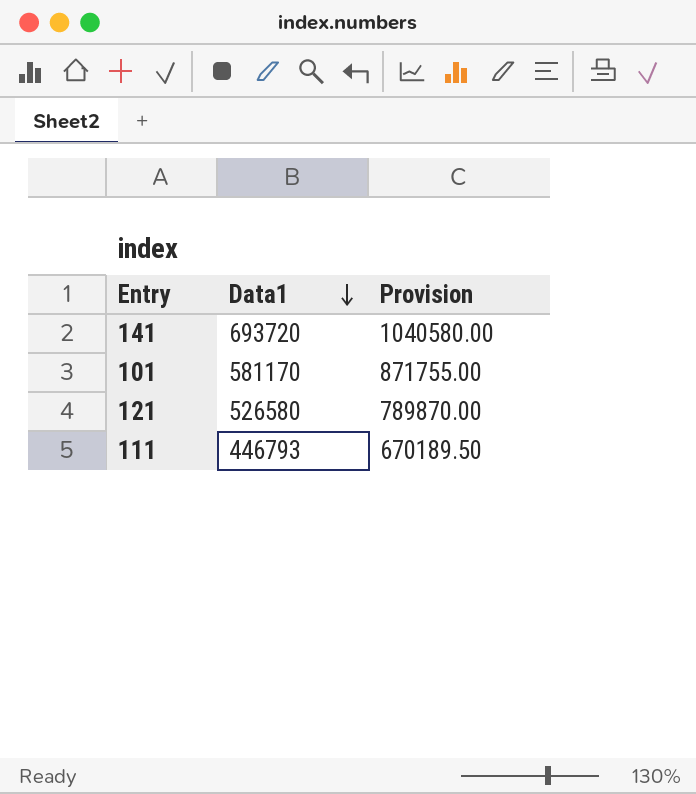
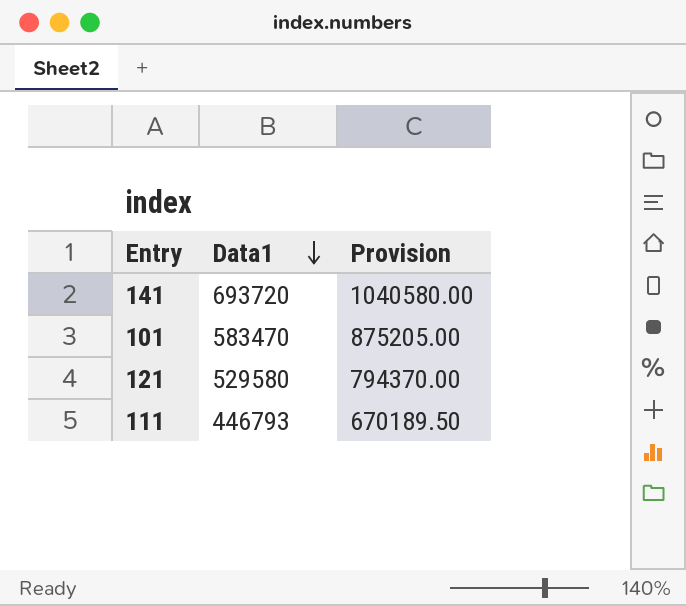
101 | Data1: 581170 -> 583470
101 | Provision: 871755.00 -> 875205.00
121 | Data1: 526580 -> 529580
121 | Provision: 789870.00 -> 794370.00

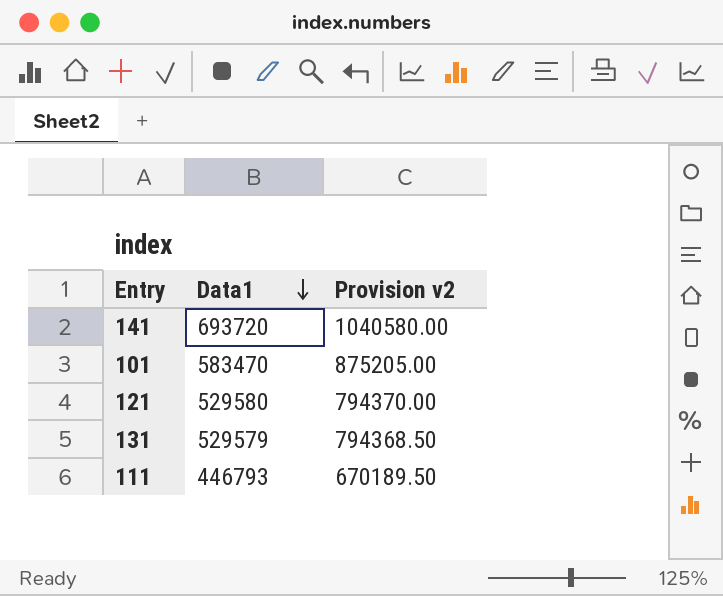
column name: Provision -> Provision v2
row 131: none -> 529579 | 794368.50

